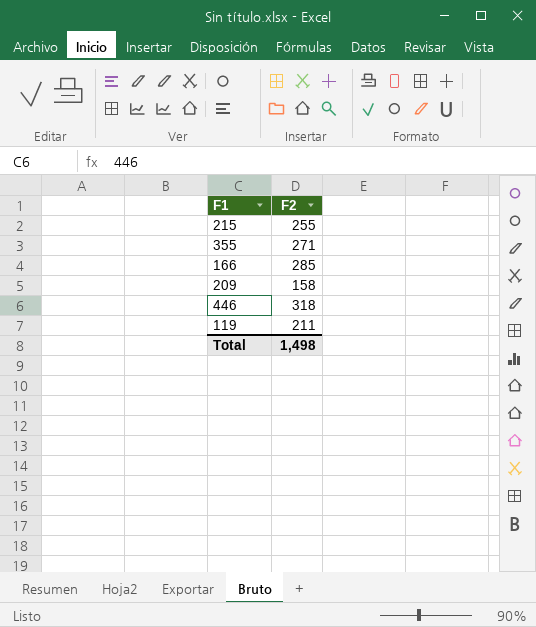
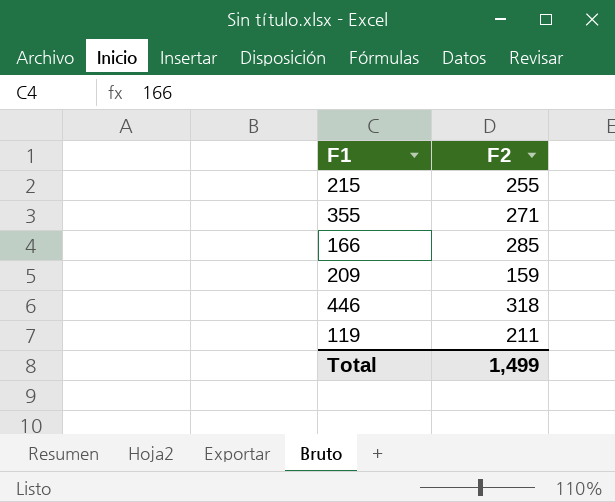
209 | F2: 158 -> 159
Total | F2: 1,498 -> 1,499

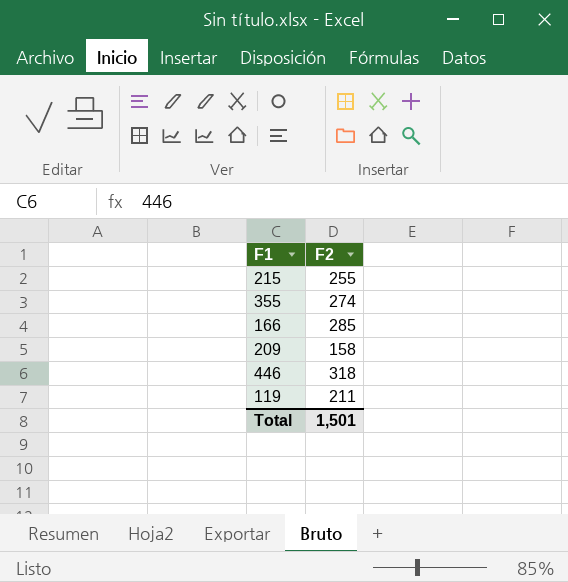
355 | F2: 271 -> 274
209 | F2: 159 -> 158
Total | F2: 1,499 -> 1,501

